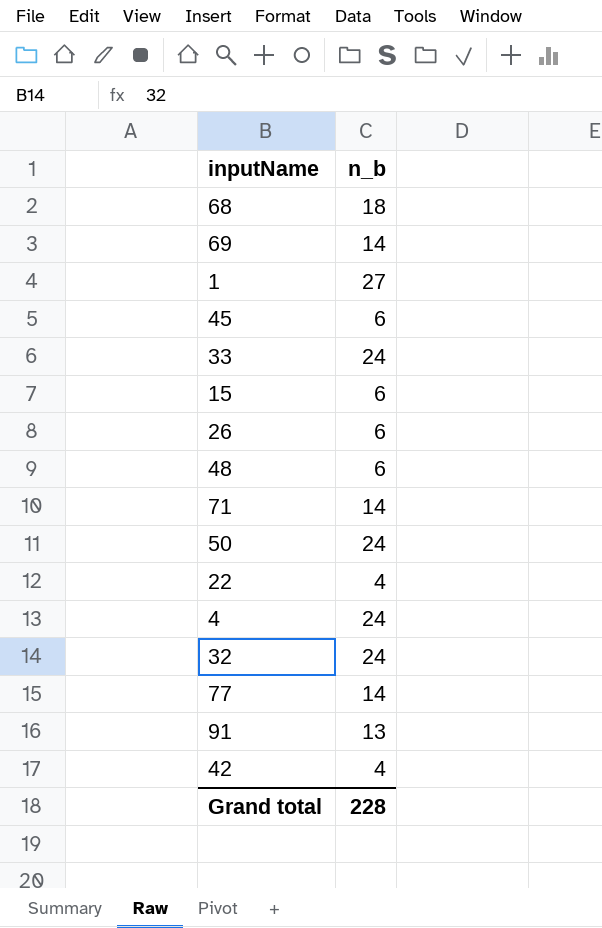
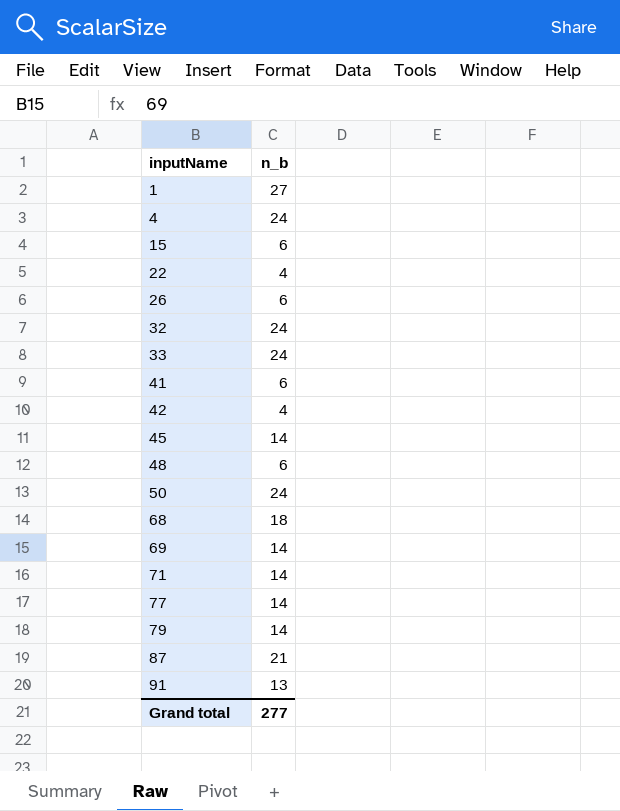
row order: none -> inputName ascending
row 41: none -> 6
45 | n_b: 6 -> 14
row 79: none -> 14
row 87: none -> 21
Grand total | n_b: 228 -> 277

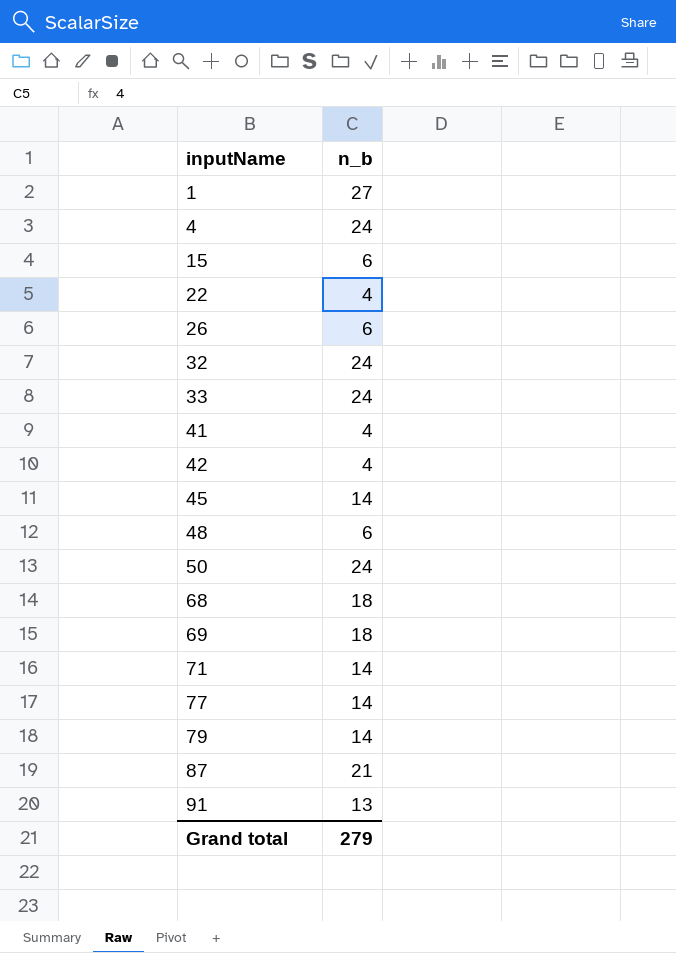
41 | n_b: 6 -> 4
69 | n_b: 14 -> 18
Grand total | n_b: 277 -> 279

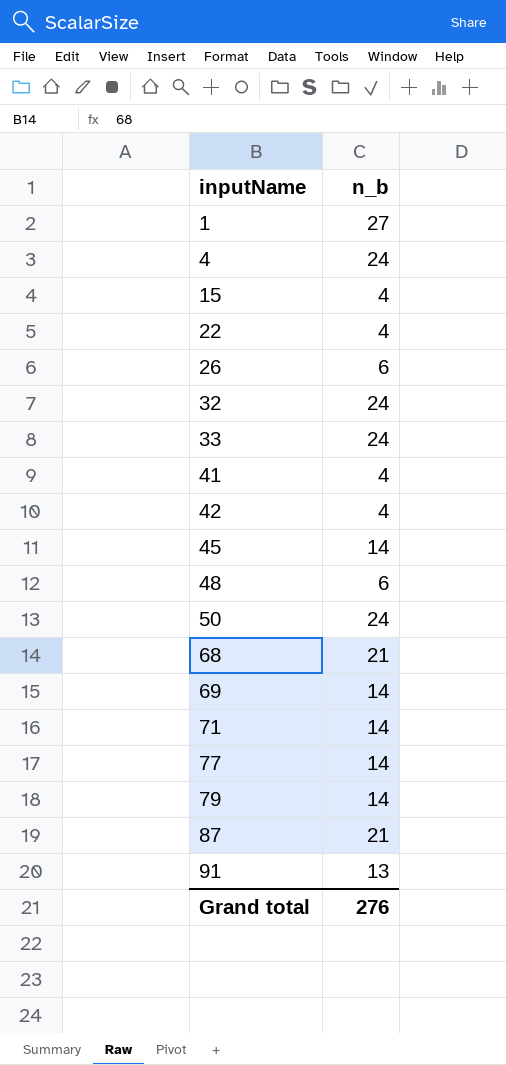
15 | n_b: 6 -> 4
68 | n_b: 18 -> 21
69 | n_b: 18 -> 14
Grand total | n_b: 279 -> 276

